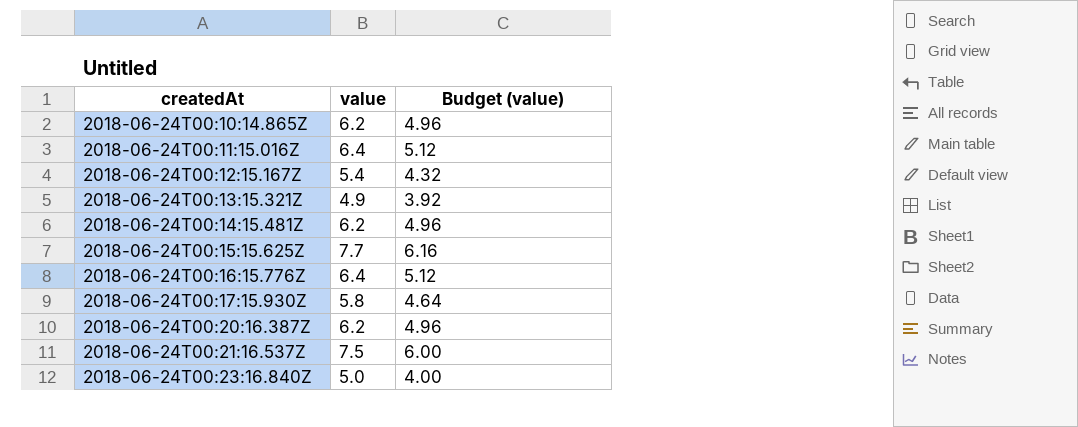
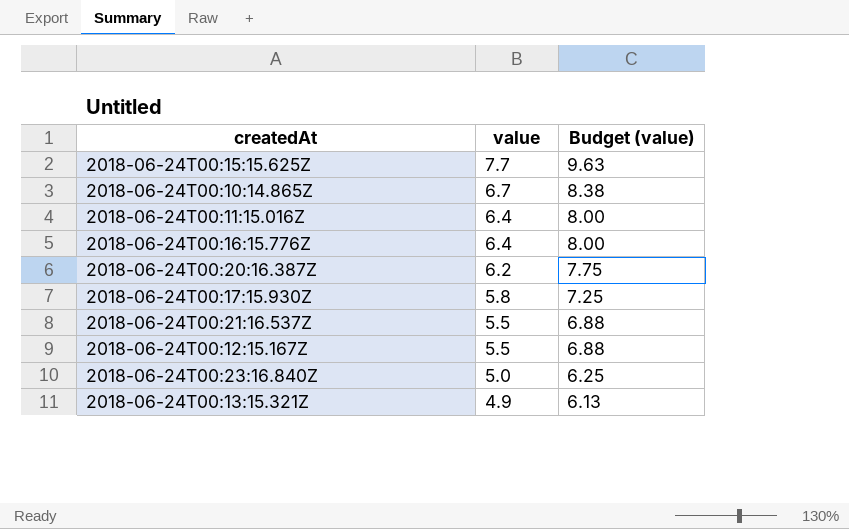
row order: createdAt ascending -> value descending
column Budget (value) | formula: [value] * 0.8 -> [value] * 1.25
row 2018-06-24T00:14:15.481Z: 6.2 | 4.96 -> none
2018-06-24T00:10:14.865Z | value: 6.2 -> 6.7
2018-06-24T00:21:16.537Z | value: 7.5 -> 5.5
2018-06-24T00:12:15.167Z | value: 5.4 -> 5.5

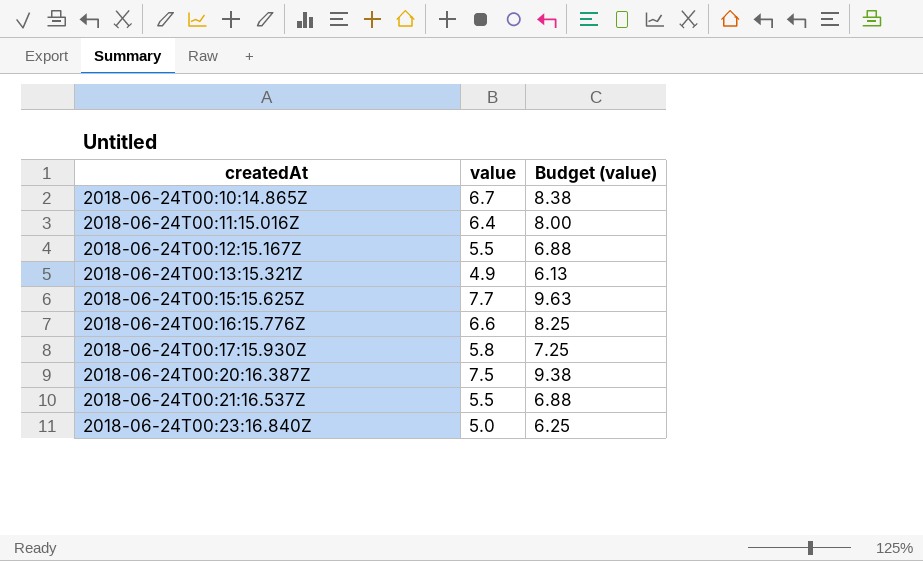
row order: value descending -> createdAt ascending
2018-06-24T00:16:15.776Z | value: 6.4 -> 6.6
2018-06-24T00:16:15.776Z | Budget (value): 8.00 -> 8.25
2018-06-24T00:20:16.387Z | value: 6.2 -> 7.5
2018-06-24T00:20:16.387Z | Budget (value): 7.75 -> 9.38

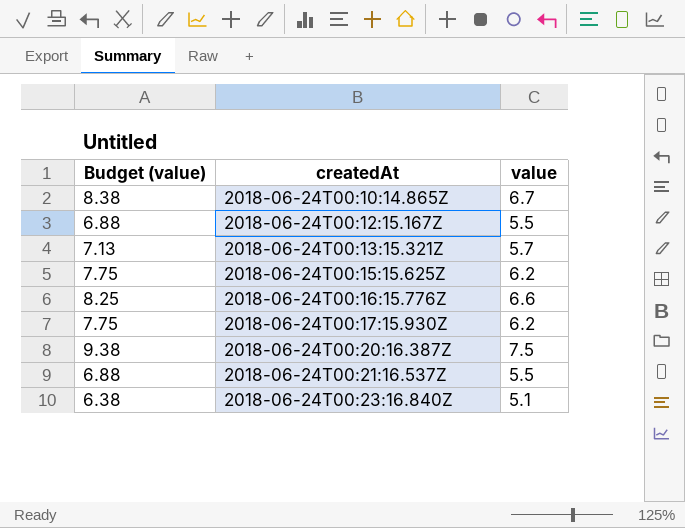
column Budget (value) | position: 3 -> 1
row 2018-06-24T00:11:15.016Z: 6.4 | 8.00 -> none
2018-06-24T00:13:15.321Z | Budget (value): 6.13 -> 7.13
2018-06-24T00:13:15.321Z | value: 4.9 -> 5.7
2018-06-24T00:15:15.625Z | Budget (value): 9.63 -> 7.75
2018-06-24T00:15:15.625Z | value: 7.7 -> 6.2
2018-06-24T00:17:15.930Z | Budget (value): 7.25 -> 7.75
2018-06-24T00:17:15.930Z | value: 5.8 -> 6.2
2018-06-24T00:23:16.840Z | Budget (value): 6.25 -> 6.38
2018-06-24T00:23:16.840Z | value: 5.0 -> 5.1

